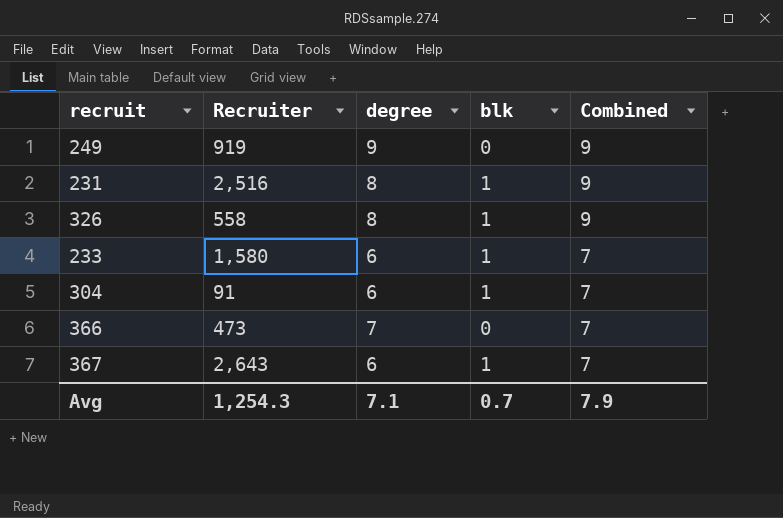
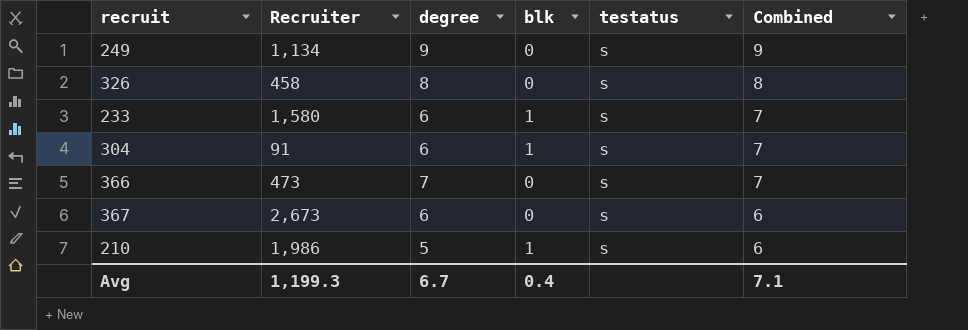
column testatus | position: none -> 5
row 231: 2,516 | 8 | 1 | 9 -> none
249 | Recruiter: 919 -> 1,134
326 | Recruiter: 558 -> 458
326 | blk: 1 -> 0
326 | Combined: 9 -> 8
367 | Recruiter: 2,643 -> 2,673
367 | blk: 1 -> 0
367 | Combined: 7 -> 6
row 210: none -> 1,986 | 5 | 1 | s | 6
Avg | Recruiter: 1,254.3 -> 1,199.3
Avg | degree: 7.1 -> 6.7
Avg | blk: 0.7 -> 0.4
Avg | Combined: 7.9 -> 7.1

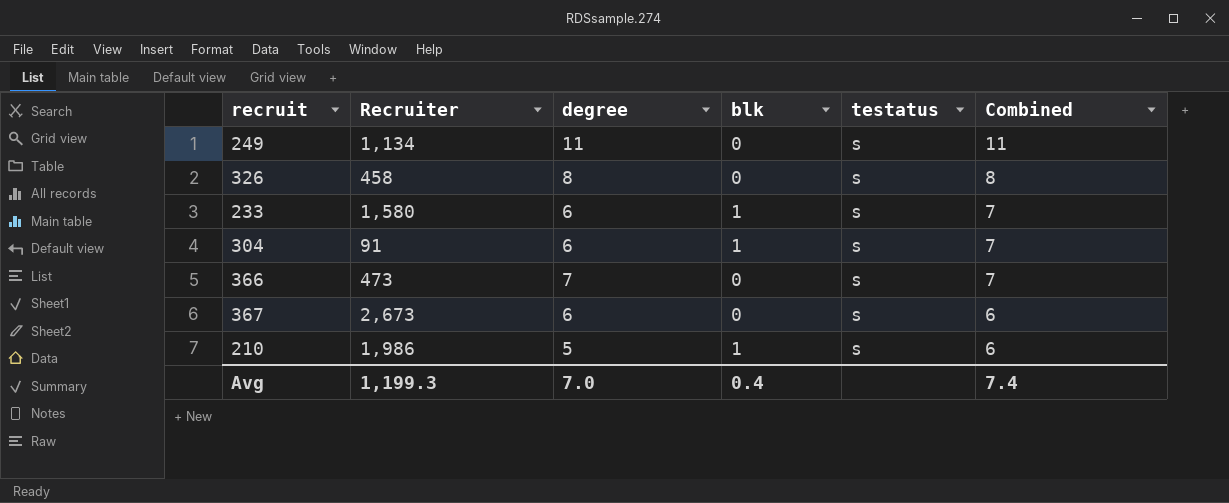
249 | degree: 9 -> 11
249 | Combined: 9 -> 11
Avg | degree: 6.7 -> 7.0
Avg | Combined: 7.1 -> 7.4

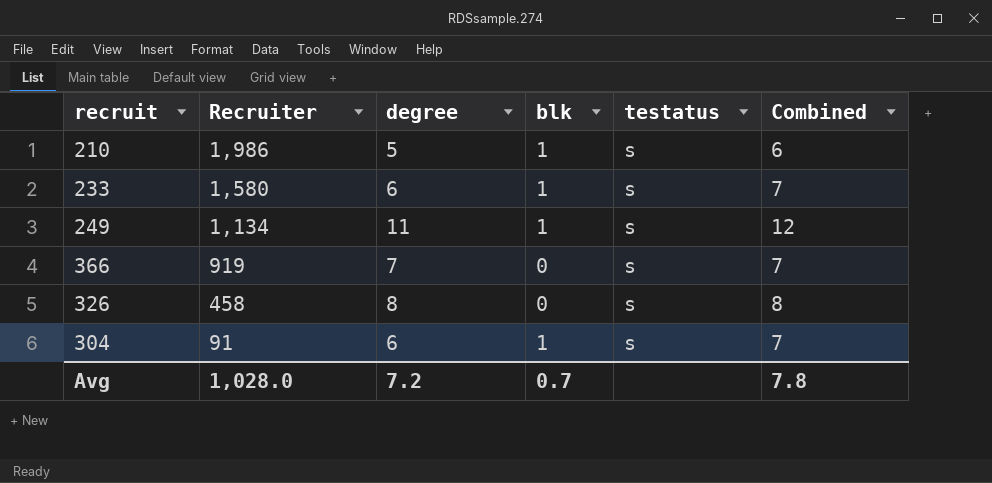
row order: Combined descending -> Recruiter descending
row 367: 2,673 | 6 | 0 | s | 6 -> none
249 | blk: 0 -> 1
249 | Combined: 11 -> 12
366 | Recruiter: 473 -> 919
Avg | Recruiter: 1,199.3 -> 1,028.0
Avg | degree: 7.0 -> 7.2
Avg | blk: 0.4 -> 0.7
Avg | Combined: 7.4 -> 7.8

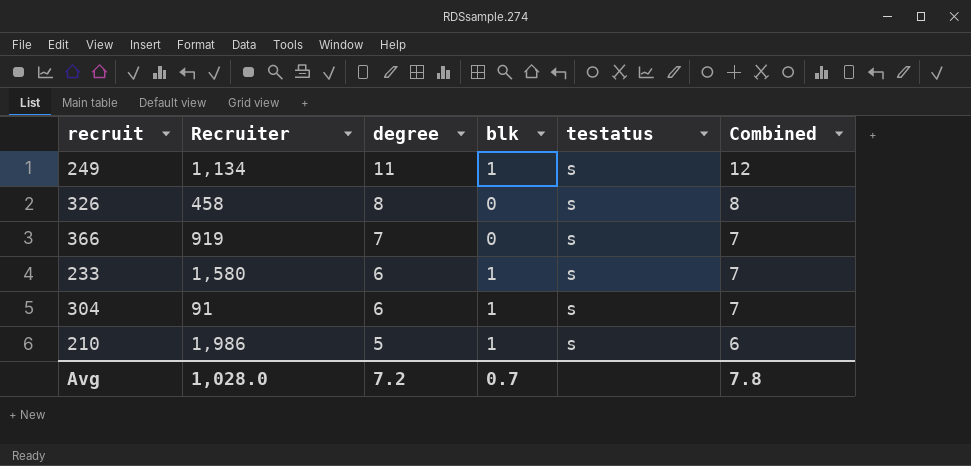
row order: Recruiter descending -> degree descending

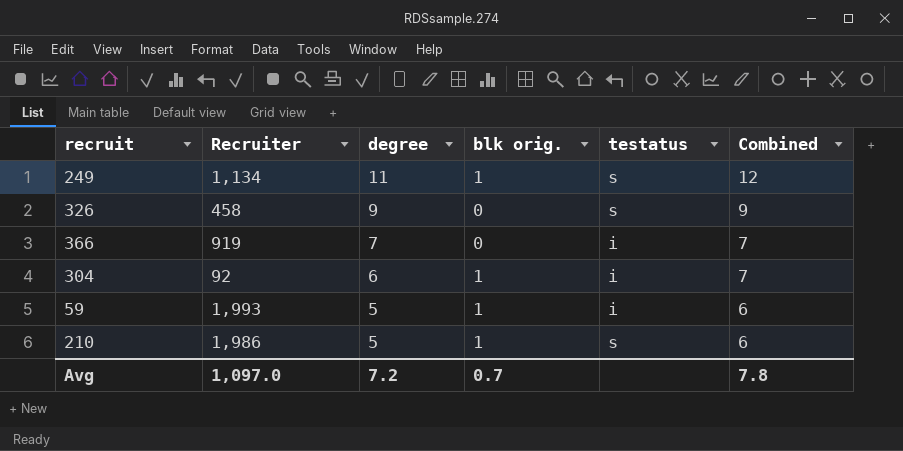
column name: blk -> blk orig.
row 233: 1,580 | 6 | 1 | s | 7 -> none
326 | degree: 8 -> 9
326 | Combined: 8 -> 9
366 | testatus: s -> i
304 | Recruiter: 91 -> 92
304 | testatus: s -> i
row 59: none -> 1,993 | 5 | 1 | i | 6
Avg | Recruiter: 1,028.0 -> 1,097.0

